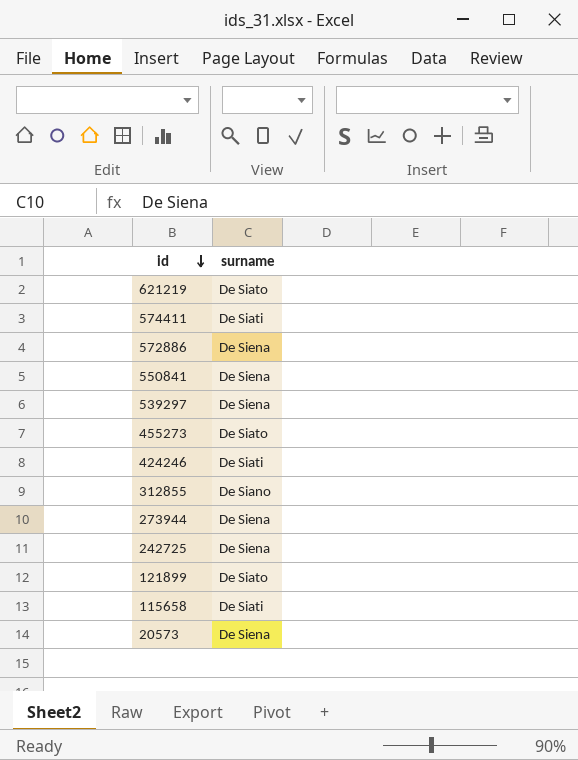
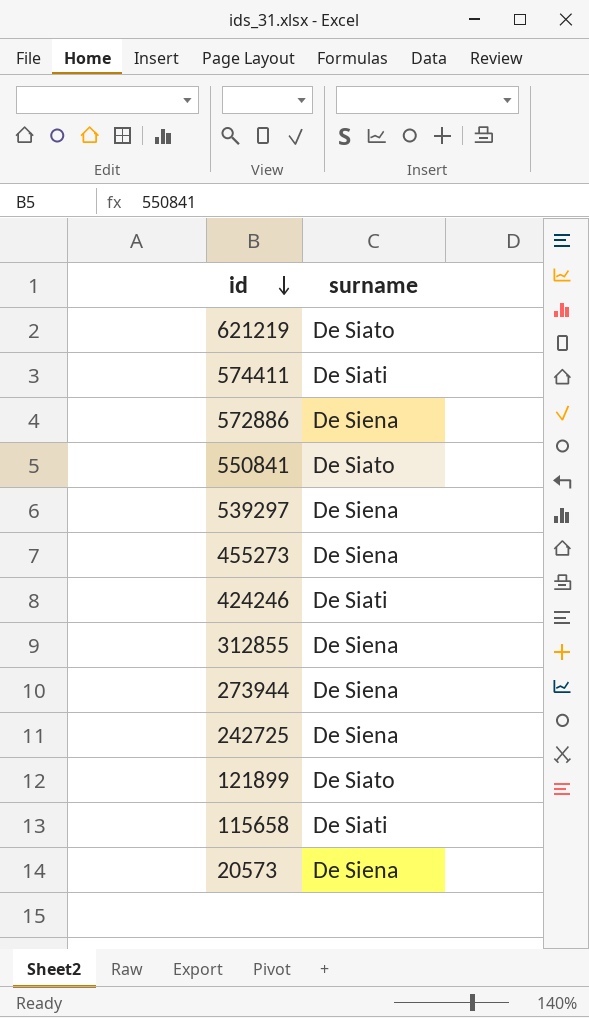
550841 | surname: De Siena -> De Siato
455273 | surname: De Siato -> De Siena
312855 | surname: De Siano -> De Siena

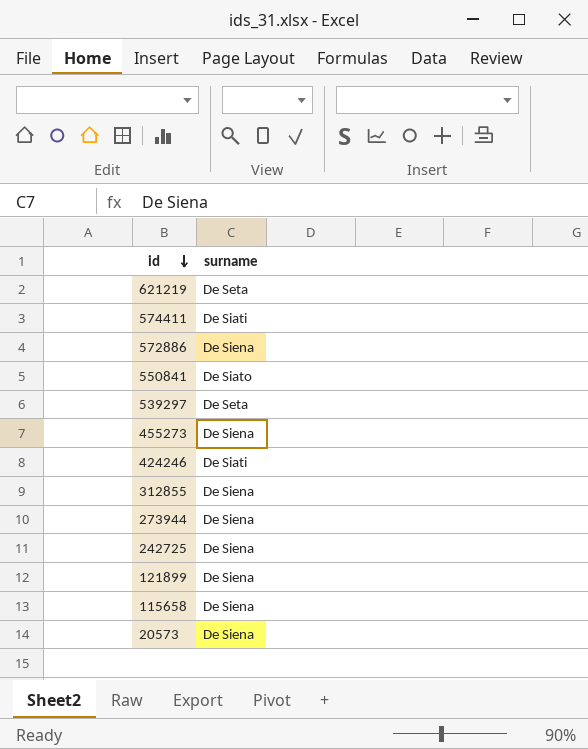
621219 | surname: De Siato -> De Seta
539297 | surname: De Siena -> De Seta
121899 | surname: De Siato -> De Siena
115658 | surname: De Siati -> De Siena

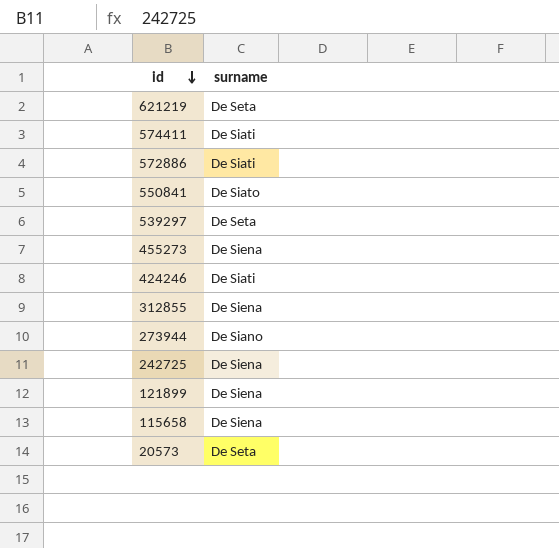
572886 | surname: De Siena -> De Siati
273944 | surname: De Siena -> De Siano
20573 | surname: De Siena -> De Seta

